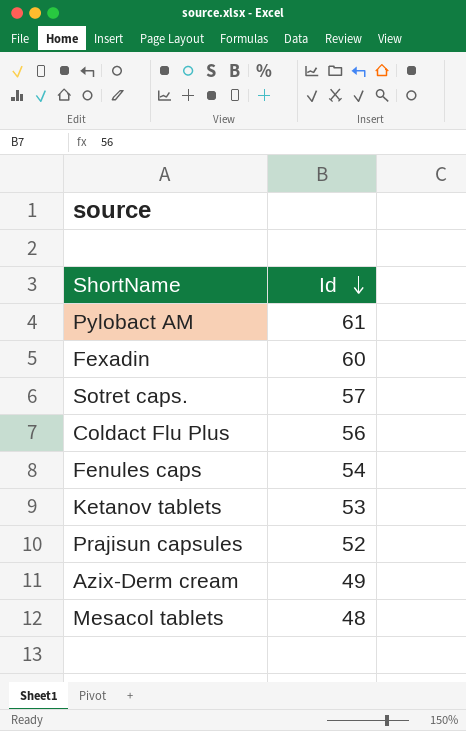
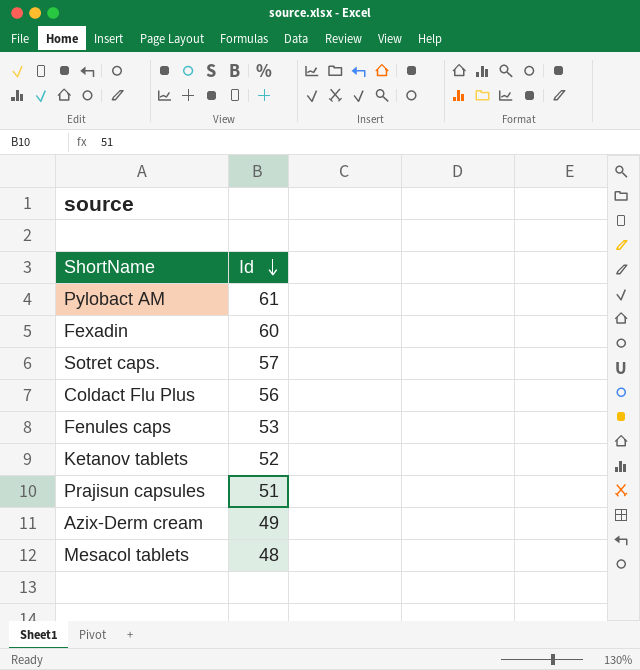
Fenules caps | Id: 54 -> 53
Ketanov tablets | Id: 53 -> 52
Prajisun capsules | Id: 52 -> 51

